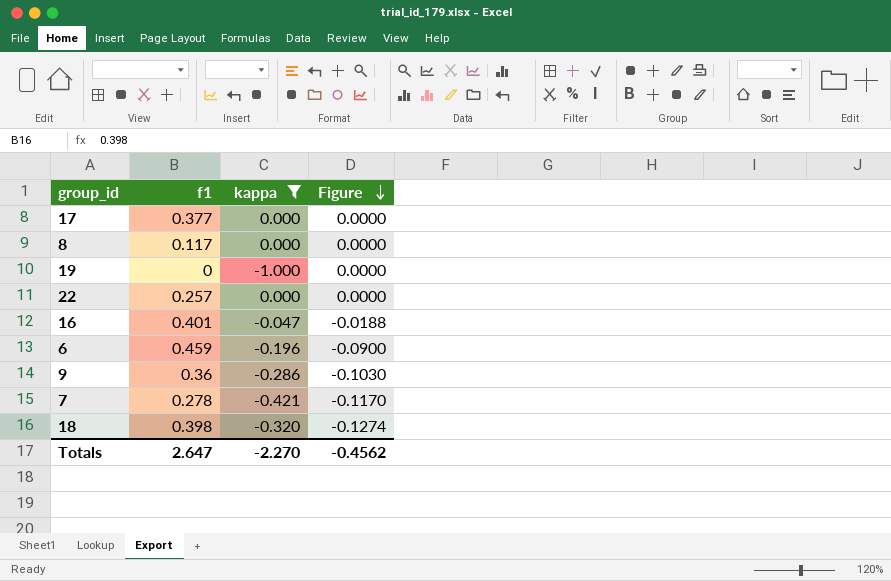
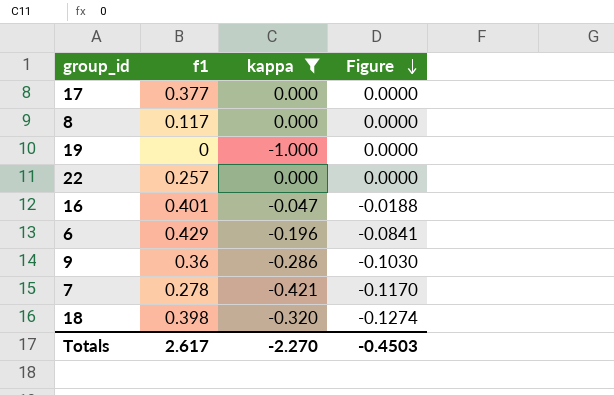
6 | f1: 0.459 -> 0.429
6 | Figure: -0.0900 -> -0.0841
Totals | f1: 2.647 -> 2.617
Totals | Figure: -0.4562 -> -0.4503

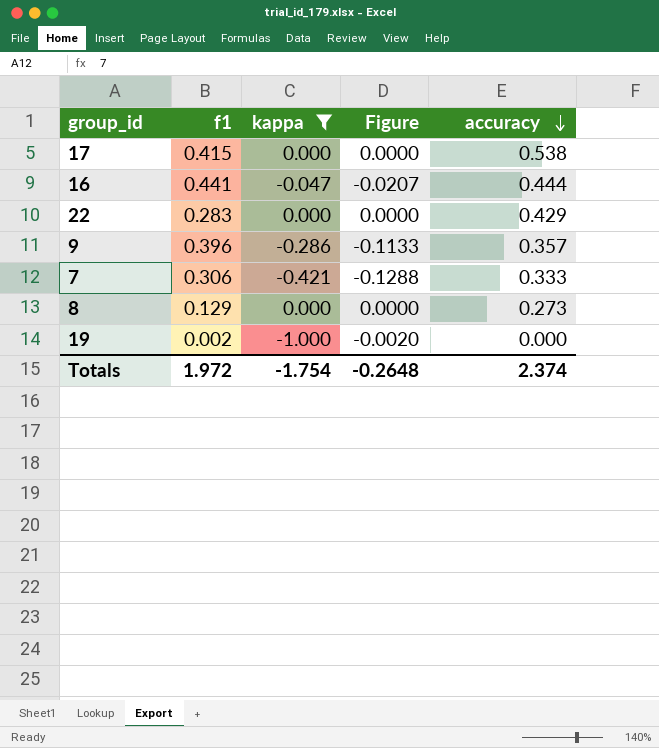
row order: Figure descending -> accuracy descending
column accuracy | position: none -> 5
row 6: 0.429 | -0.196 | -0.0841 -> none
row 18: 0.398 | -0.320 | -0.1274 -> none
17 | f1: 0.377 -> 0.415
16 | f1: 0.401 -> 0.441
16 | Figure: -0.0188 -> -0.0207
22 | f1: 0.257 -> 0.283
9 | f1: 0.36 -> 0.396
9 | Figure: -0.1030 -> -0.1133
7 | f1: 0.278 -> 0.306
7 | Figure: -0.1170 -> -0.1288
8 | f1: 0.117 -> 0.129
19 | f1: 0 -> 0.002
19 | Figure: 0.0000 -> -0.0020
Totals | f1: 2.617 -> 1.972
Totals | kappa: -2.270 -> -1.754
Totals | Figure: -0.4503 -> -0.2648

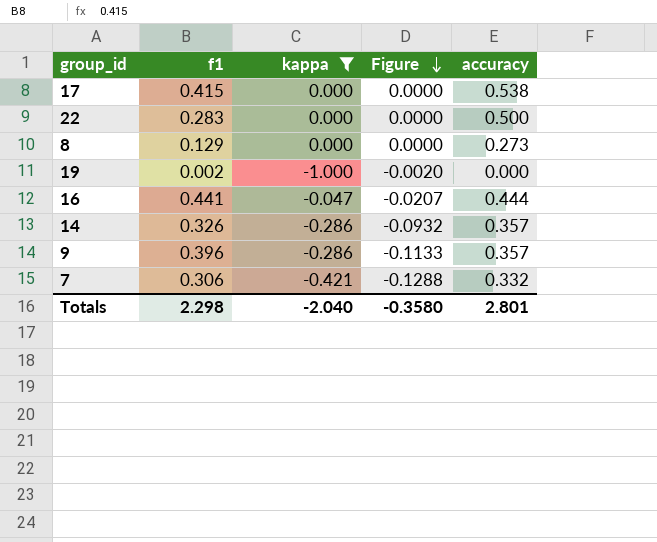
row order: accuracy descending -> Figure descending
22 | accuracy: 0.429 -> 0.500
row 14: none -> 0.326 | -0.286 | -0.0932 | 0.357
7 | accuracy: 0.333 -> 0.332
Totals | f1: 1.972 -> 2.298
Totals | kappa: -1.754 -> -2.040
Totals | Figure: -0.2648 -> -0.3580
Totals | accuracy: 2.374 -> 2.801

